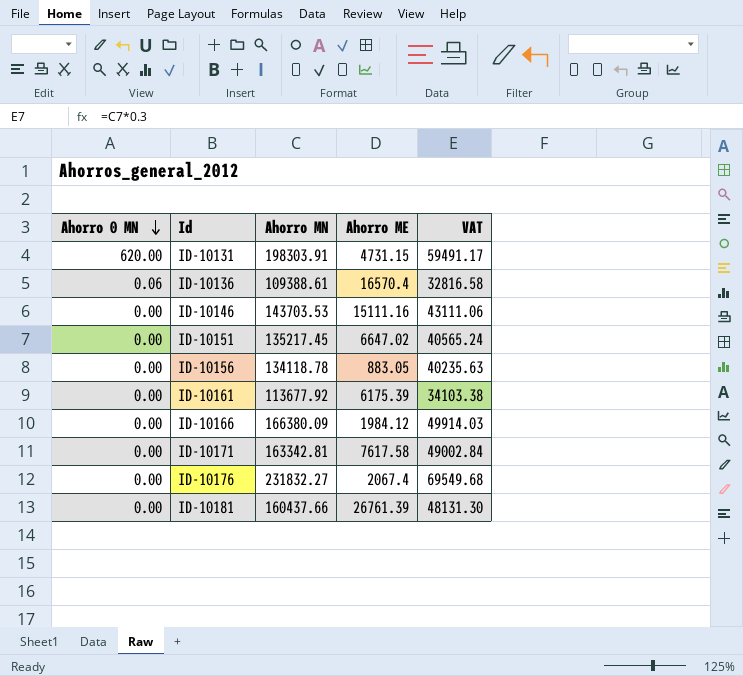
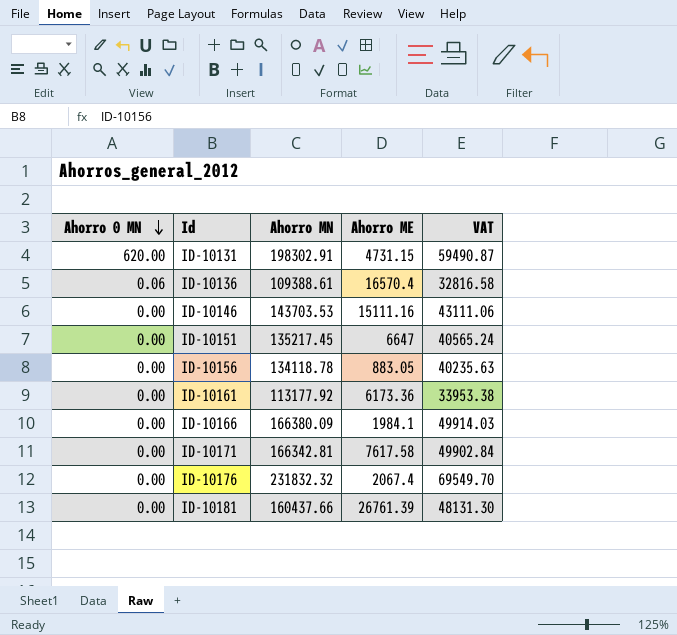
ID-10131 | Ahorro MN: 198303.91 -> 198302.91
ID-10131 | VAT: 59491.17 -> 59490.87
ID-10151 | Ahorro ME: 6647.02 -> 6647
ID-10161 | Ahorro MN: 113677.92 -> 113177.92
ID-10161 | Ahorro ME: 6175.39 -> 6173.36
ID-10161 | VAT: 34103.38 -> 33953.38
ID-10166 | Ahorro ME: 1984.12 -> 1984.1
ID-10171 | Ahorro MN: 163342.81 -> 166342.81
ID-10171 | VAT: 49002.84 -> 49902.84
ID-10176 | Ahorro MN: 231832.27 -> 231832.32
ID-10176 | VAT: 69549.68 -> 69549.70

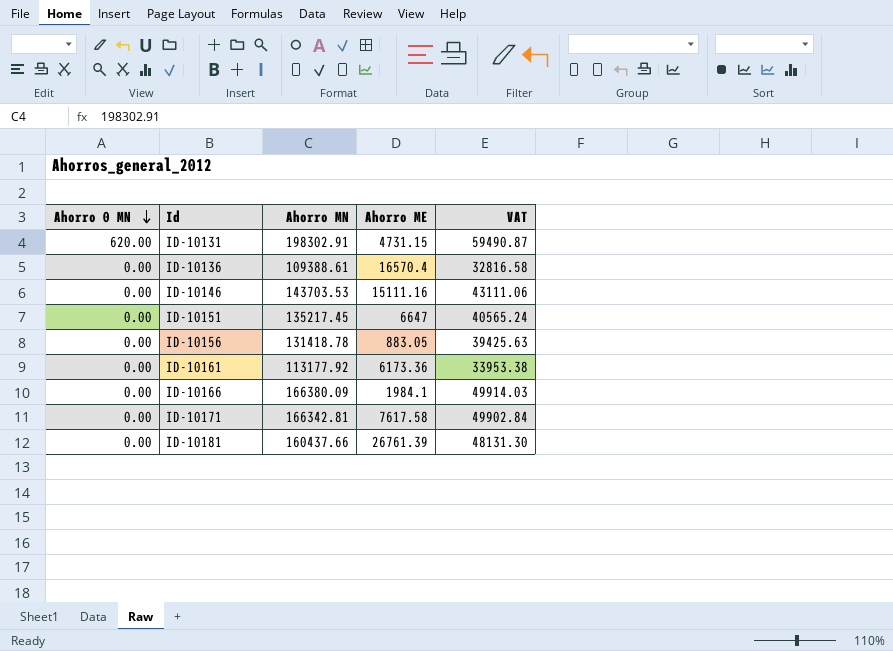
row ID-10176: 0.00 | 231832.32 | 2067.4 | 69549.70 -> none
ID-10136 | Ahorro 0 MN: 0.06 -> 0.00
ID-10156 | Ahorro MN: 134118.78 -> 131418.78
ID-10156 | VAT: 40235.63 -> 39425.63

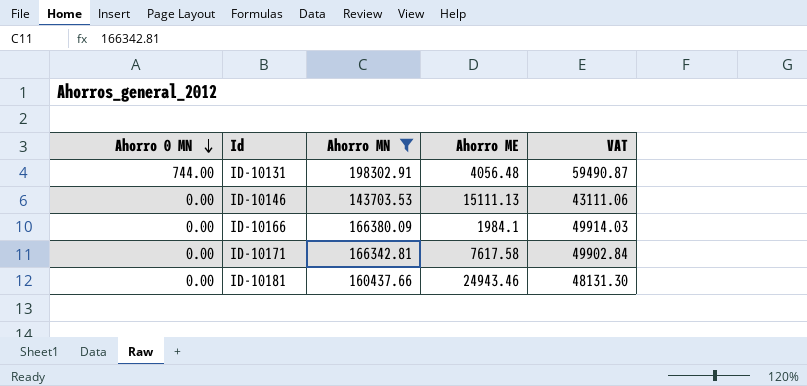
filter: none -> Ahorro MN >= 143703.53
ID-10131 | Ahorro 0 MN: 620.00 -> 744.00
ID-10131 | Ahorro ME: 4731.15 -> 4056.48
ID-10146 | Ahorro ME: 15111.16 -> 15111.13
ID-10181 | Ahorro ME: 26761.39 -> 24943.46

